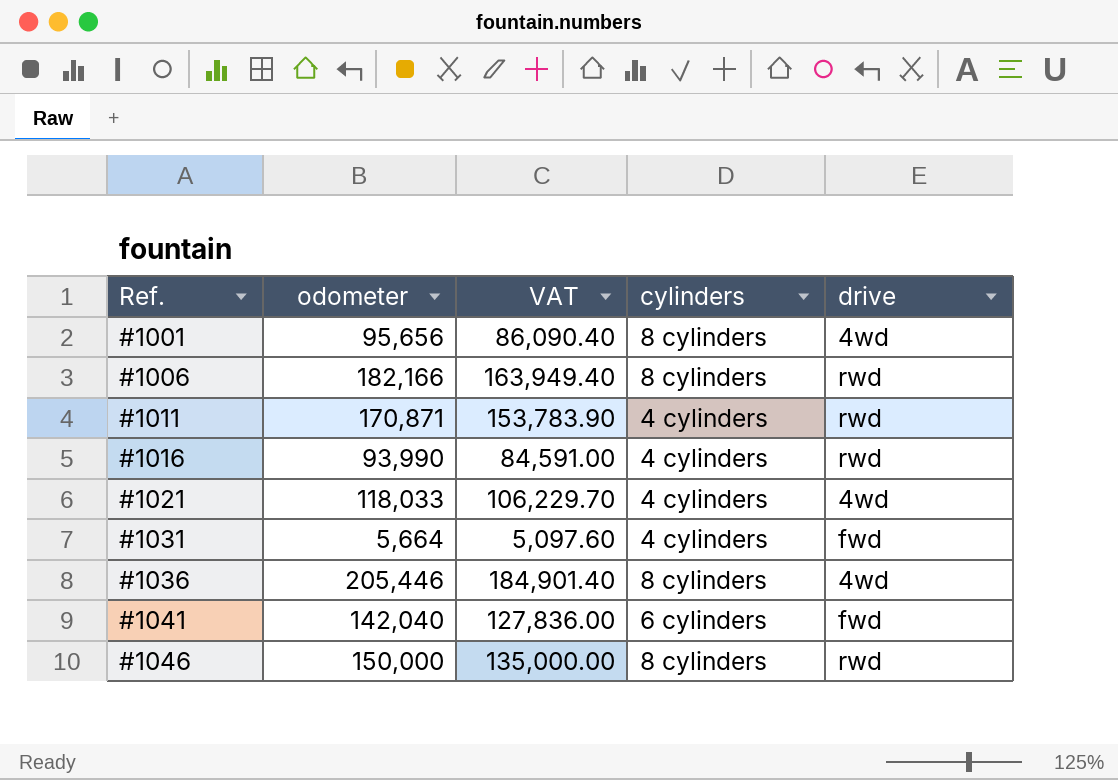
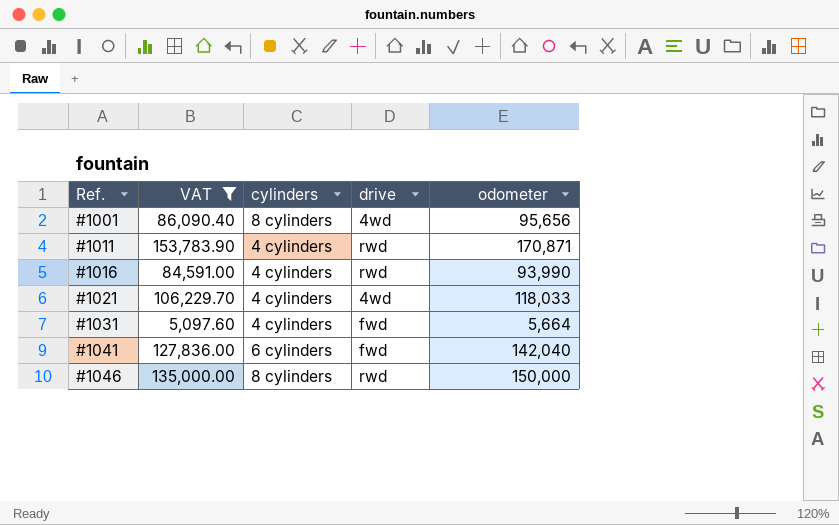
filter: none -> VAT <= 153,783.90
column odometer | position: 2 -> 5

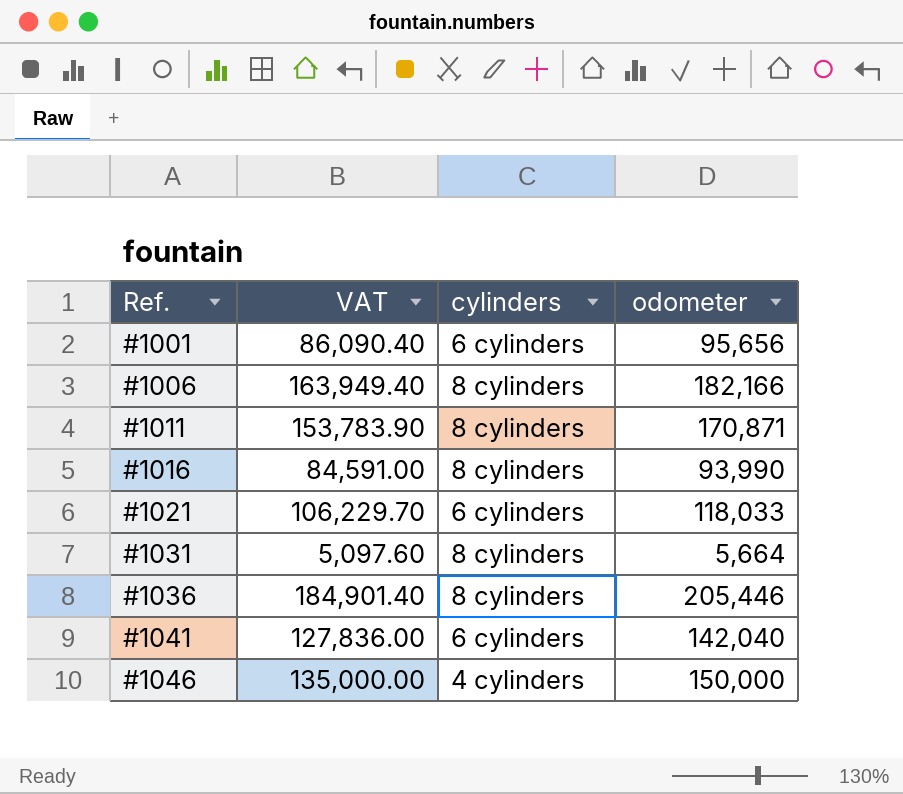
filter: VAT <= 153,783.90 -> none
column drive | position: 4 -> none
#1001 | cylinders: 8 cylinders -> 6 cylinders
#1011 | cylinders: 4 cylinders -> 8 cylinders
#1016 | cylinders: 4 cylinders -> 8 cylinders
#1021 | cylinders: 4 cylinders -> 6 cylinders
#1031 | cylinders: 4 cylinders -> 8 cylinders
#1046 | cylinders: 8 cylinders -> 4 cylinders

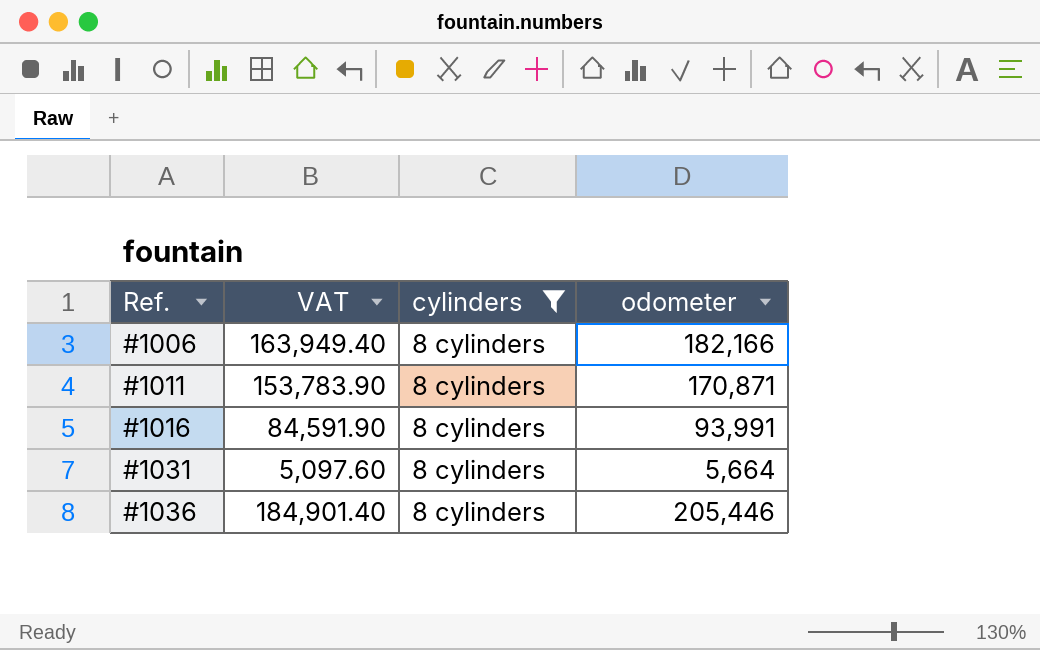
filter: none -> cylinders = 8 cylinders
#1016 | VAT: 84,591.00 -> 84,591.90
#1016 | odometer: 93,990 -> 93,991

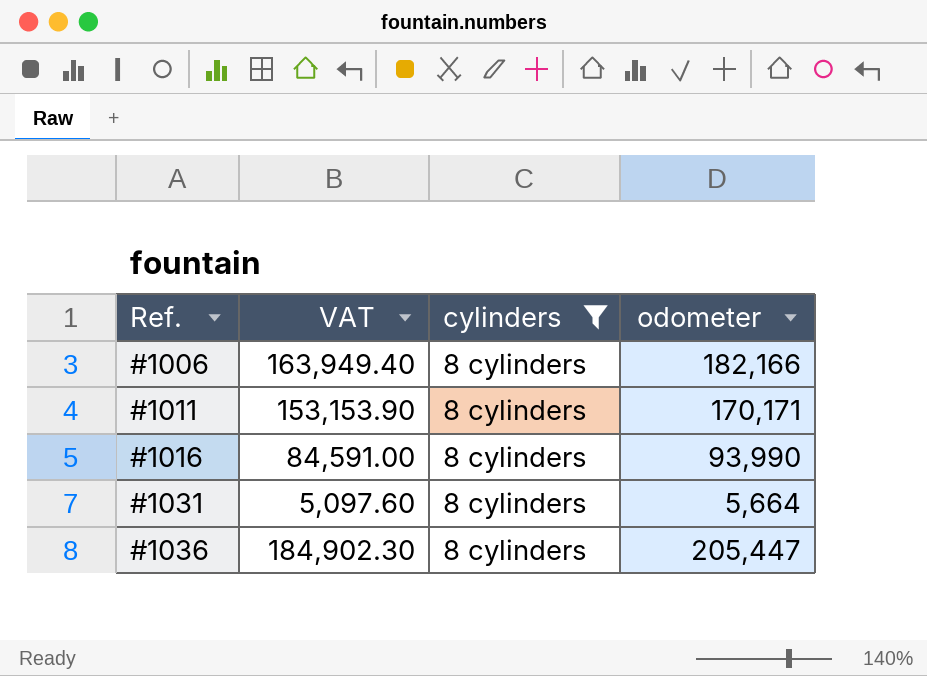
#1011 | VAT: 153,783.90 -> 153,153.90
#1011 | odometer: 170,871 -> 170,171
#1016 | VAT: 84,591.90 -> 84,591.00
#1016 | odometer: 93,991 -> 93,990
#1036 | VAT: 184,901.40 -> 184,902.30
#1036 | odometer: 205,446 -> 205,447

